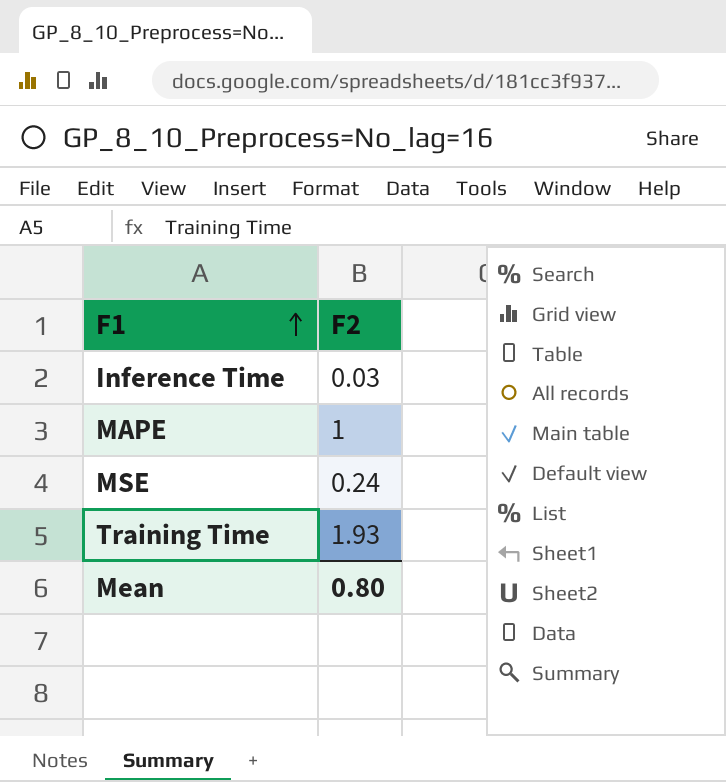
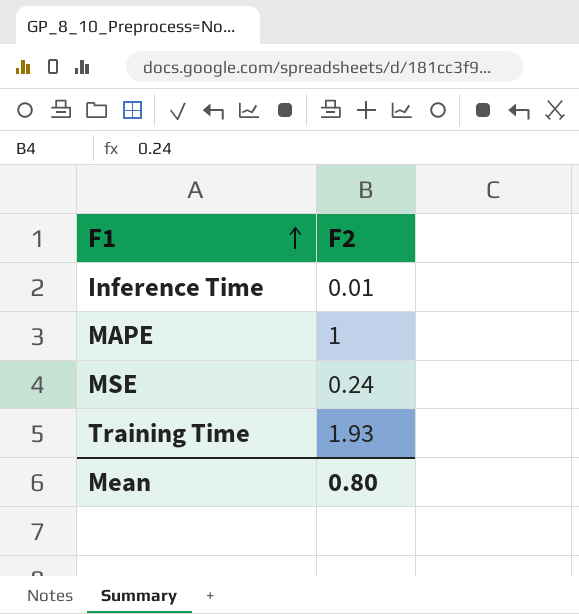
Inference Time | F2: 0.03 -> 0.01

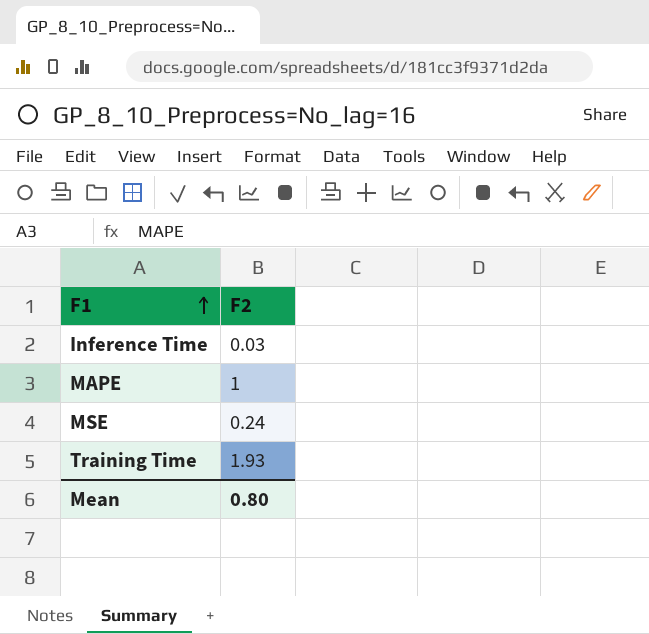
Inference Time | F2: 0.01 -> 0.03

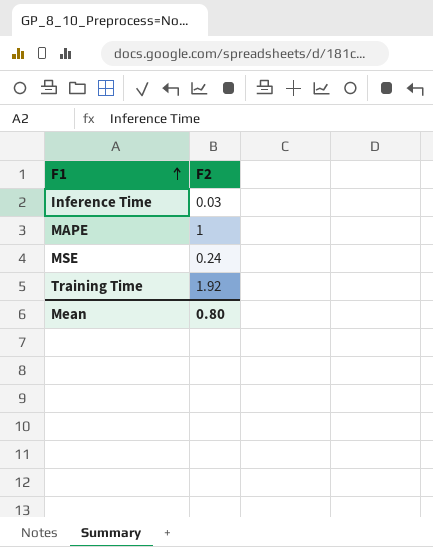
Training Time | F2: 1.93 -> 1.92

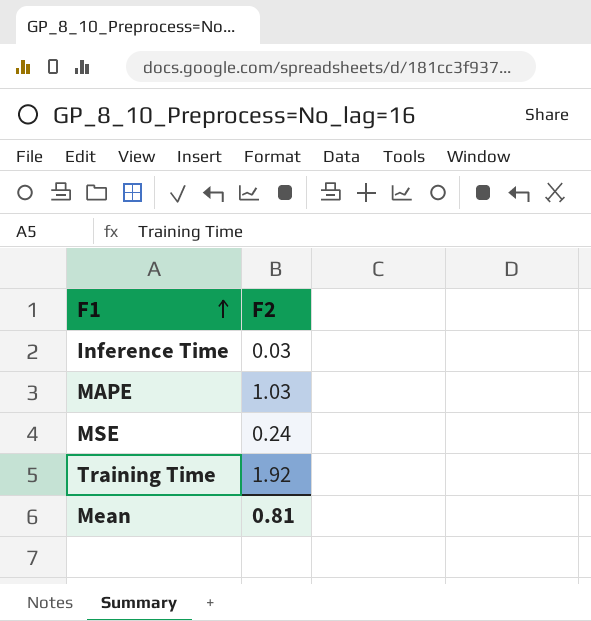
MAPE | F2: 1 -> 1.03
Mean | F2: 0.80 -> 0.81

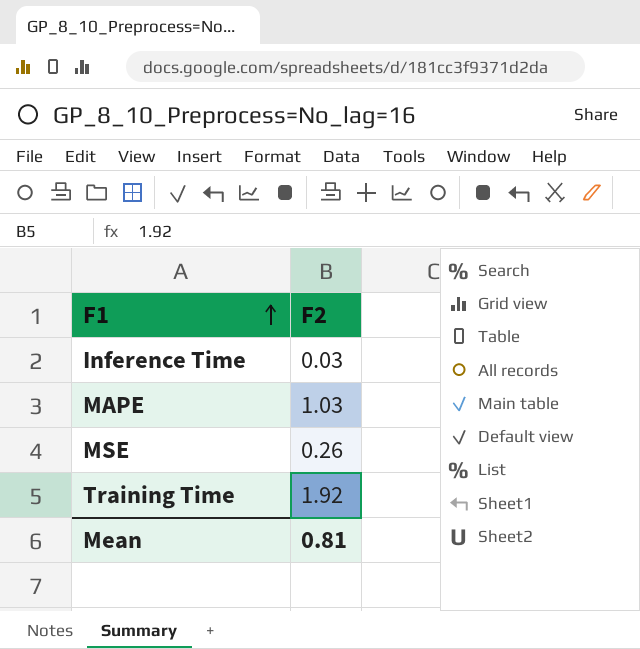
MSE | F2: 0.24 -> 0.26

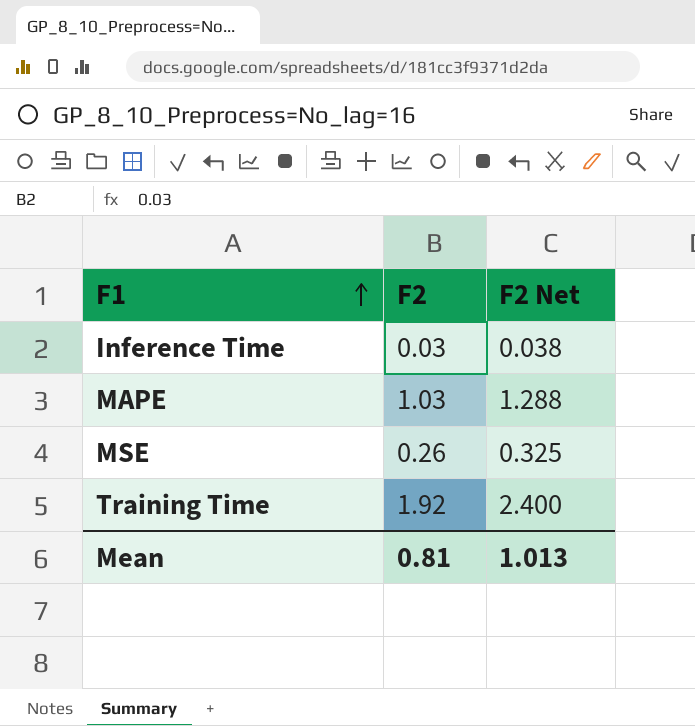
column F2 Net | formula: none -> [F2] * 1.25

